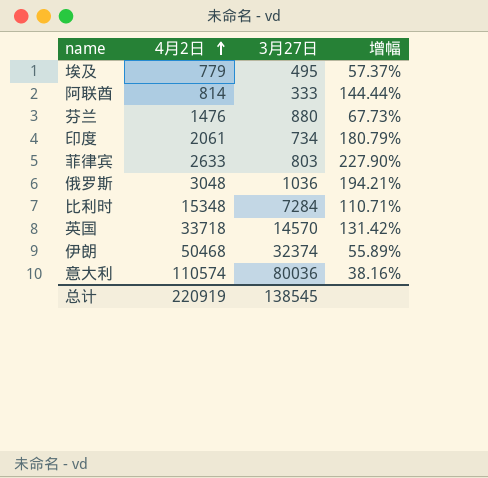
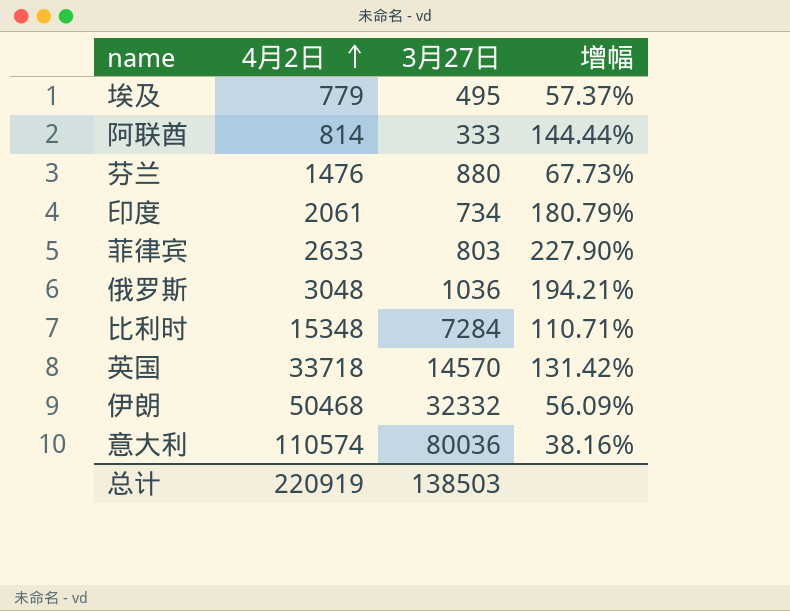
伊朗 | 3月27日: 32374 -> 32332
伊朗 | 增幅: 55.89% -> 56.09%
总计 | 3月27日: 138545 -> 138503

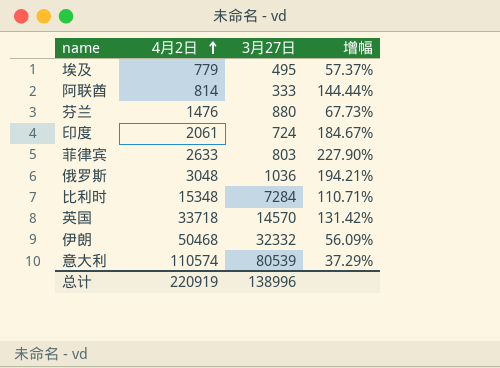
印度 | 3月27日: 734 -> 724
印度 | 增幅: 180.79% -> 184.67%
意大利 | 3月27日: 80036 -> 80539
意大利 | 增幅: 38.16% -> 37.29%
总计 | 3月27日: 138503 -> 138996

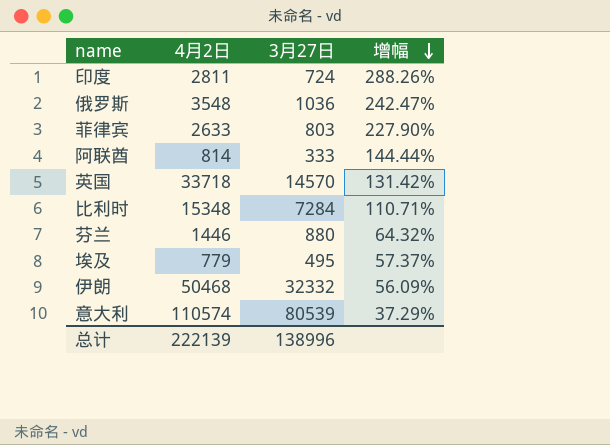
row order: 4月2日 ascending -> 增幅 descending
印度 | 4月2日: 2061 -> 2811
印度 | 增幅: 184.67% -> 288.26%
俄罗斯 | 4月2日: 3048 -> 3548
俄罗斯 | 增幅: 194.21% -> 242.47%
芬兰 | 4月2日: 1476 -> 1446
芬兰 | 增幅: 67.73% -> 64.32%
总计 | 4月2日: 220919 -> 222139

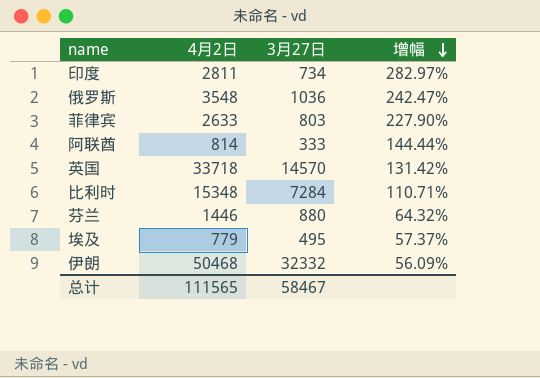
row 意大利: 110574 | 80539 | 37.29% -> none
印度 | 3月27日: 724 -> 734
印度 | 增幅: 288.26% -> 282.97%
总计 | 4月2日: 222139 -> 111565
总计 | 3月27日: 138996 -> 58467

